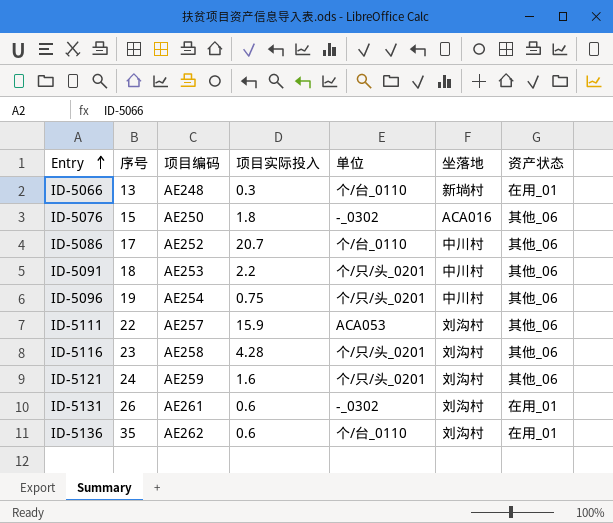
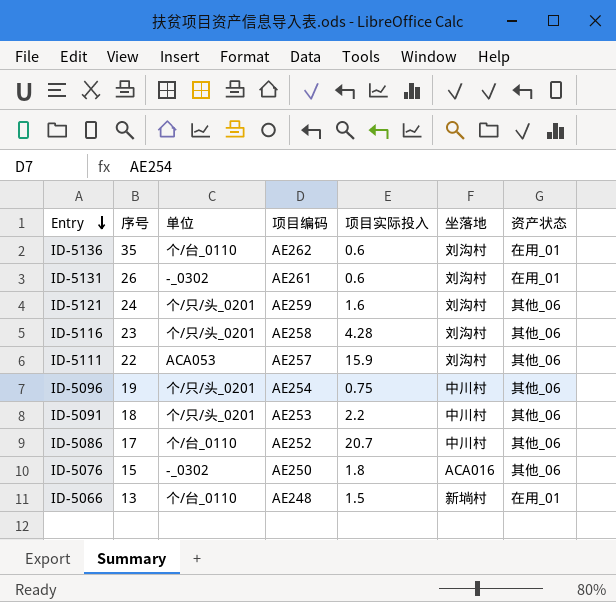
row order: Entry ascending -> Entry descending
column 单位 | position: 5 -> 3
ID-5066 | 项目实际投入: 0.3 -> 1.5

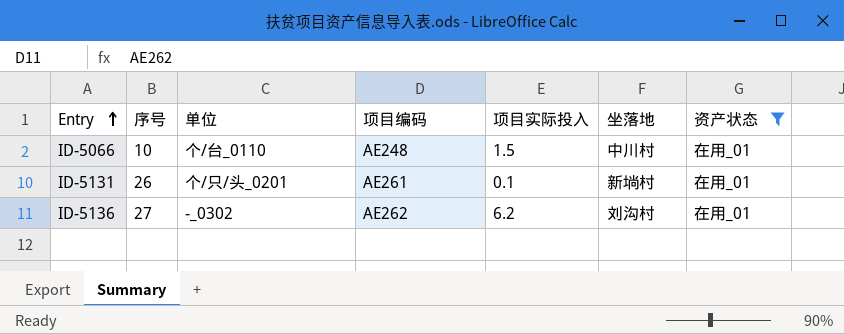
filter: none -> 资产状态 = 在用_01
row order: Entry descending -> Entry ascending
ID-5066 | 序号: 13 -> 10
ID-5066 | 坐落地: 新埫村 -> 中川村
ID-5131 | 单位: -_0302 -> 个/只/头_0201
ID-5131 | 项目实际投入: 0.6 -> 0.1
ID-5131 | 坐落地: 刘沟村 -> 新埫村
ID-5136 | 序号: 35 -> 27
ID-5136 | 单位: 个/台_0110 -> -_0302
ID-5136 | 项目实际投入: 0.6 -> 6.2

